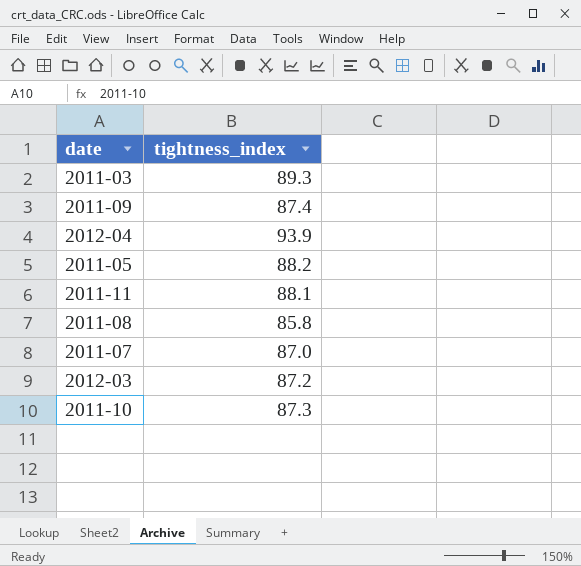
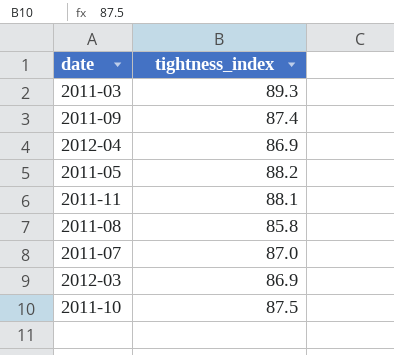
2012-04 | tightness_index: 93.9 -> 86.9
2012-03 | tightness_index: 87.2 -> 86.9
2011-10 | tightness_index: 87.3 -> 87.5

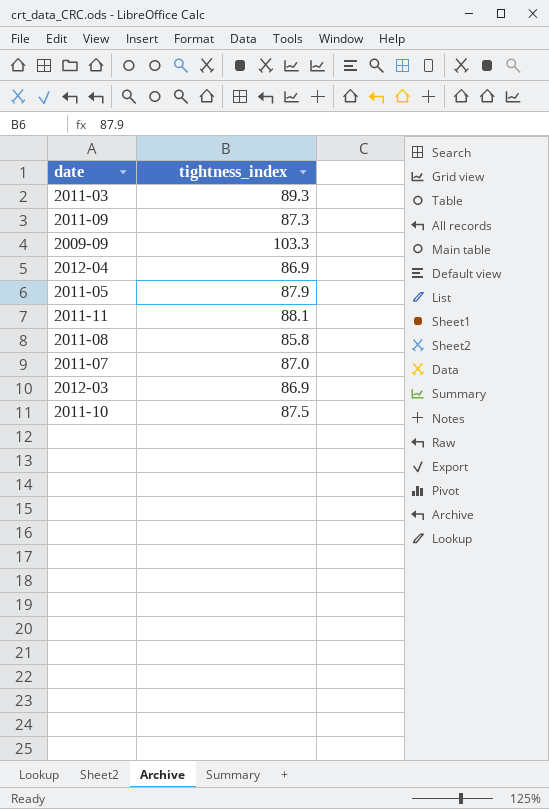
2011-09 | tightness_index: 87.4 -> 87.3
row 2009-09: none -> 103.3
2011-05 | tightness_index: 88.2 -> 87.9

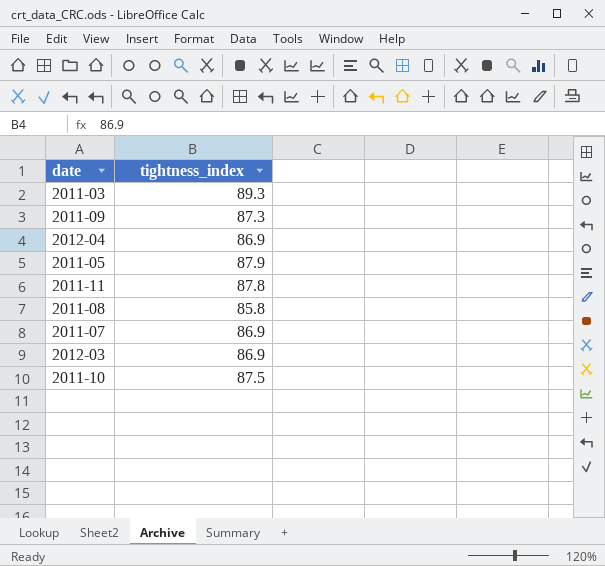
row 2009-09: 103.3 -> none
2011-11 | tightness_index: 88.1 -> 87.8
2011-07 | tightness_index: 87.0 -> 86.9

